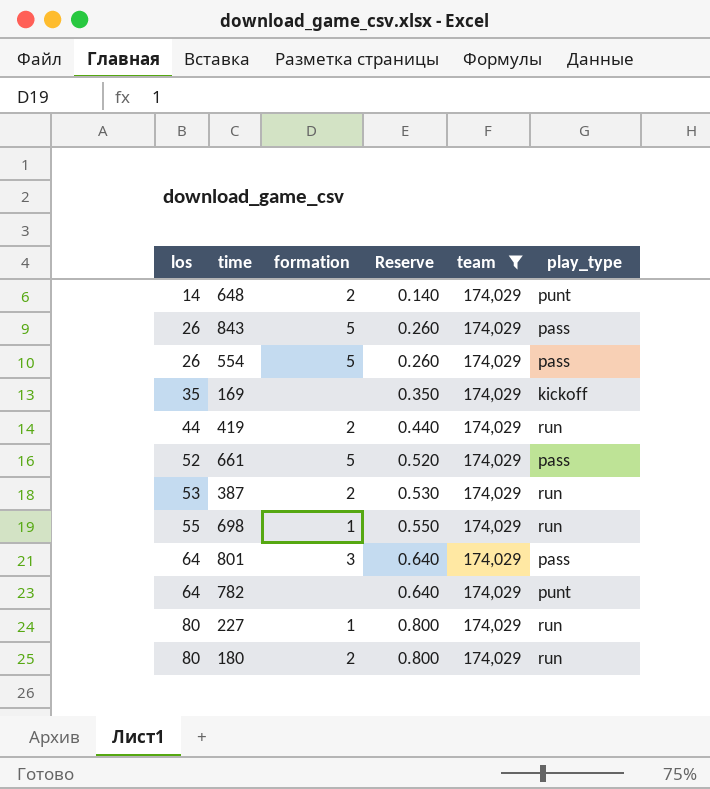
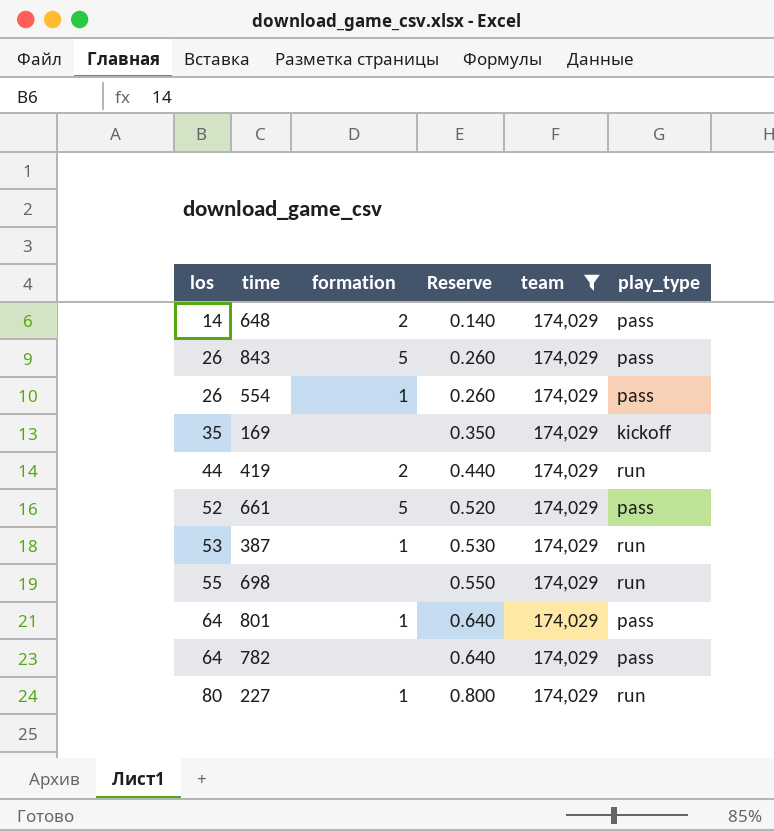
row 180: 80 | 2 | 0.800 | 174,029 | run -> none
648 | play_type: punt -> pass
554 | formation: 5 -> 1
387 | formation: 2 -> 1
698 | formation: 1 -> none
801 | formation: 3 -> 1
782 | play_type: punt -> pass

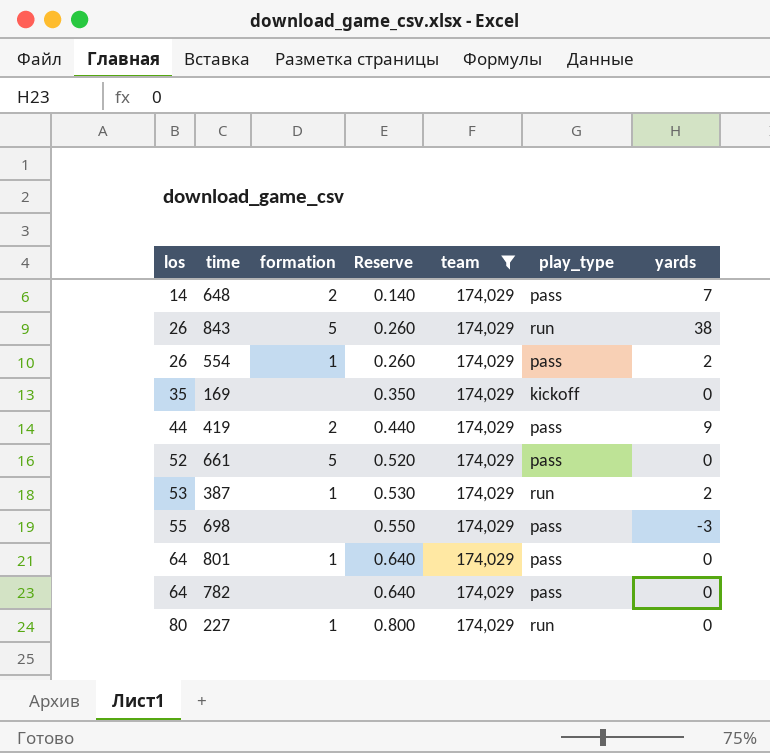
column yards | position: none -> 7
843 | play_type: pass -> run
419 | play_type: run -> pass
698 | play_type: run -> pass

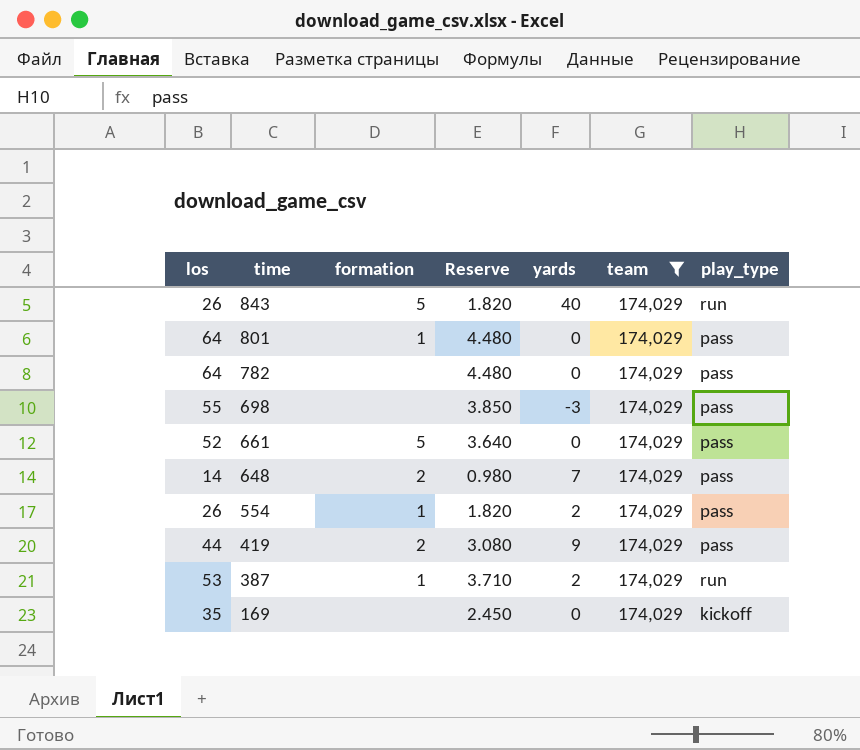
row order: los ascending -> time descending
column Reserve | formula: [los] * 0.01 -> [los] * 0.07
column yards | position: 7 -> 5
row 227: 80 | 1 | 0.800 | 174,029 | run | 0 -> none
843 | yards: 38 -> 40

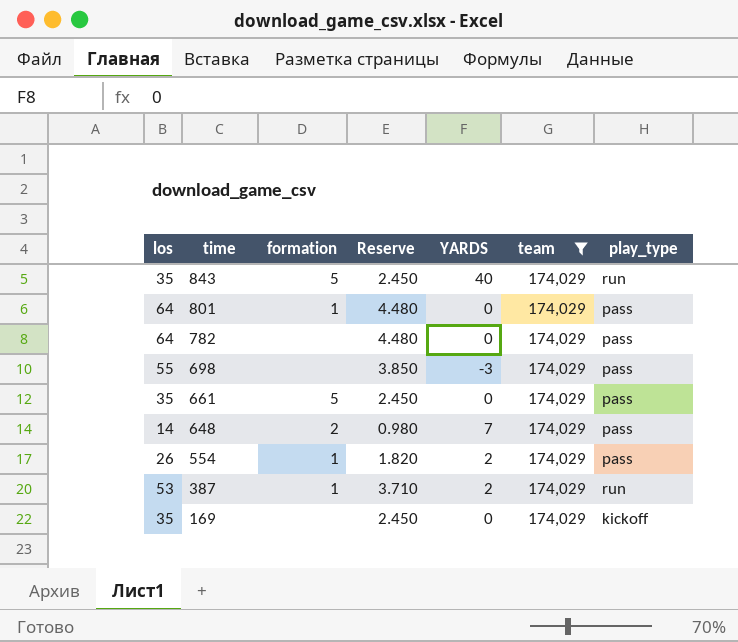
column name: yards -> YARDS
row 419: 44 | 2 | 3.080 | 9 | 174,029 | pass -> none
843 | los: 26 -> 35
843 | Reserve: 1.820 -> 2.450
661 | los: 52 -> 35
661 | Reserve: 3.640 -> 2.450

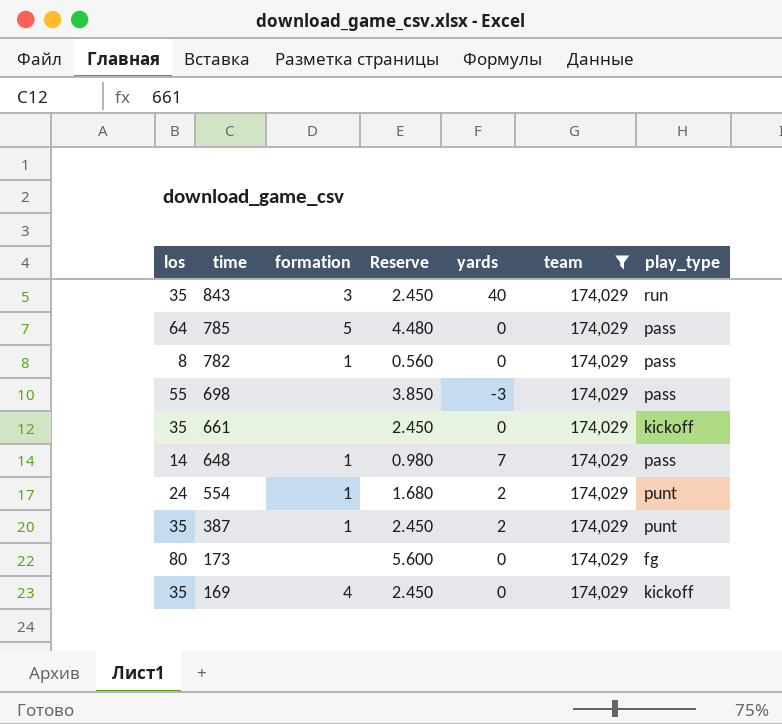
column name: YARDS -> yards
row 801: 64 | 1 | 4.480 | 0 | 174,029 | pass -> none
843 | formation: 5 -> 3
row 785: none -> 64 | 5 | 4.480 | 0 | 174,029 | pass
782 | los: 64 -> 8
782 | formation: none -> 1
782 | Reserve: 4.480 -> 0.560
661 | formation: 5 -> none
661 | play_type: pass -> kickoff
648 | formation: 2 -> 1
554 | los: 26 -> 24
554 | Reserve: 1.820 -> 1.680
554 | play_type: pass -> punt
387 | los: 53 -> 35
387 | Reserve: 3.710 -> 2.450
387 | play_type: run -> punt
row 173: none -> 80 | none | 5.600 | 0 | 174,029 | fg
169 | formation: none -> 4

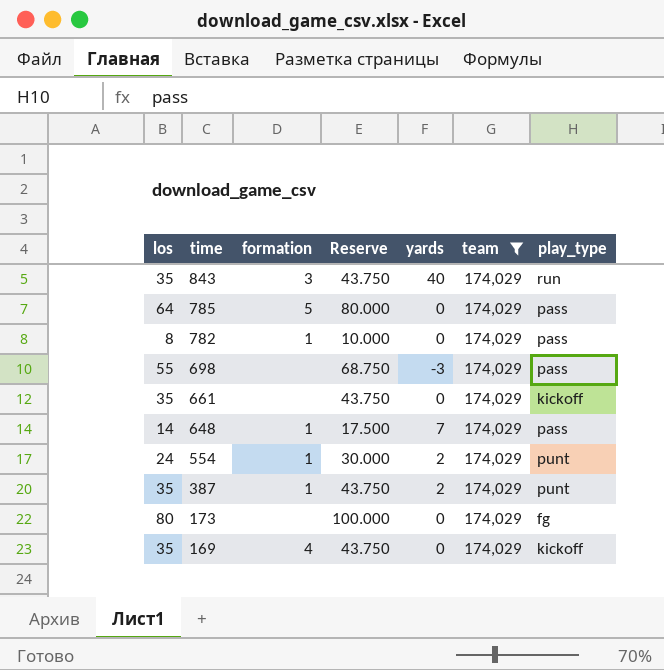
column Reserve | formula: [los] * 0.07 -> [los] * 1.25

